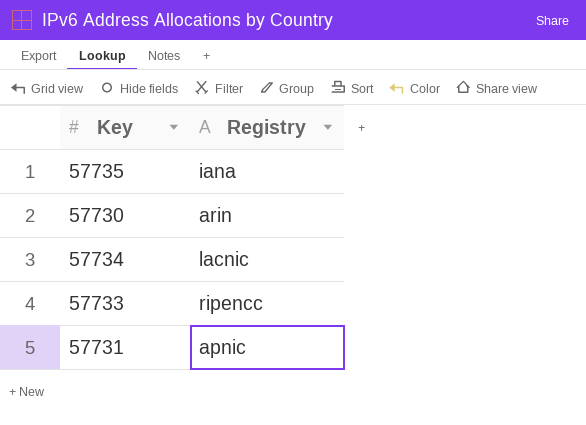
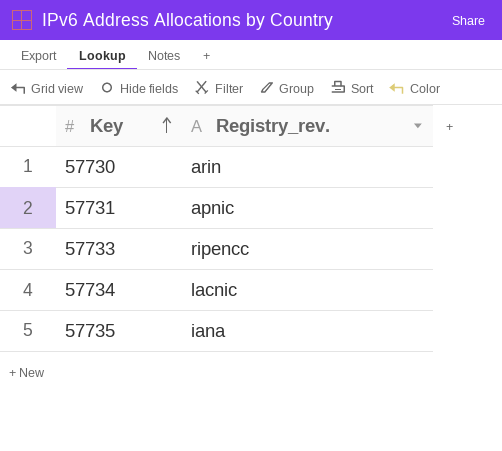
row order: none -> Key ascending
column name: Registry -> Registry_rev.

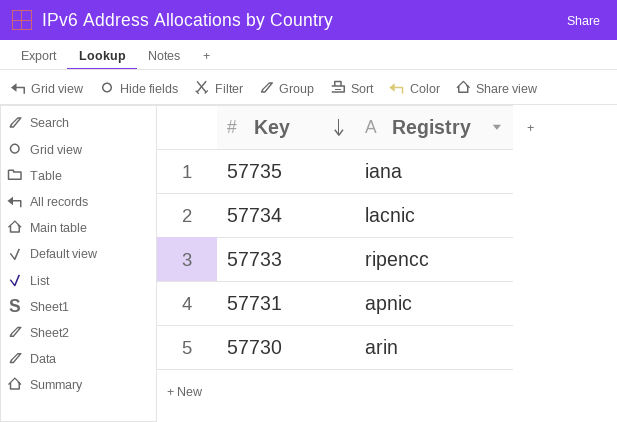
row order: Key ascending -> Key descending
column name: Registry_rev. -> Registry

